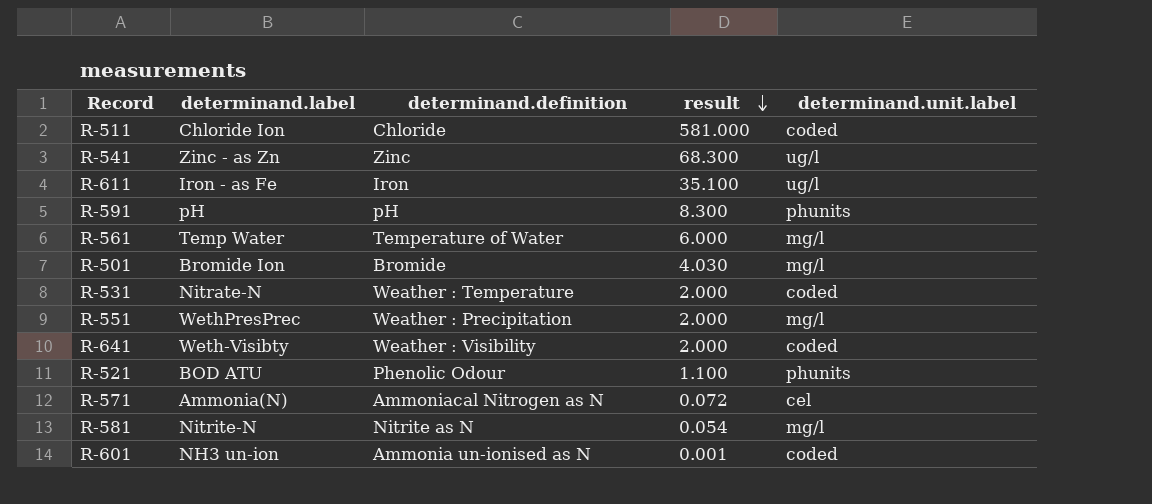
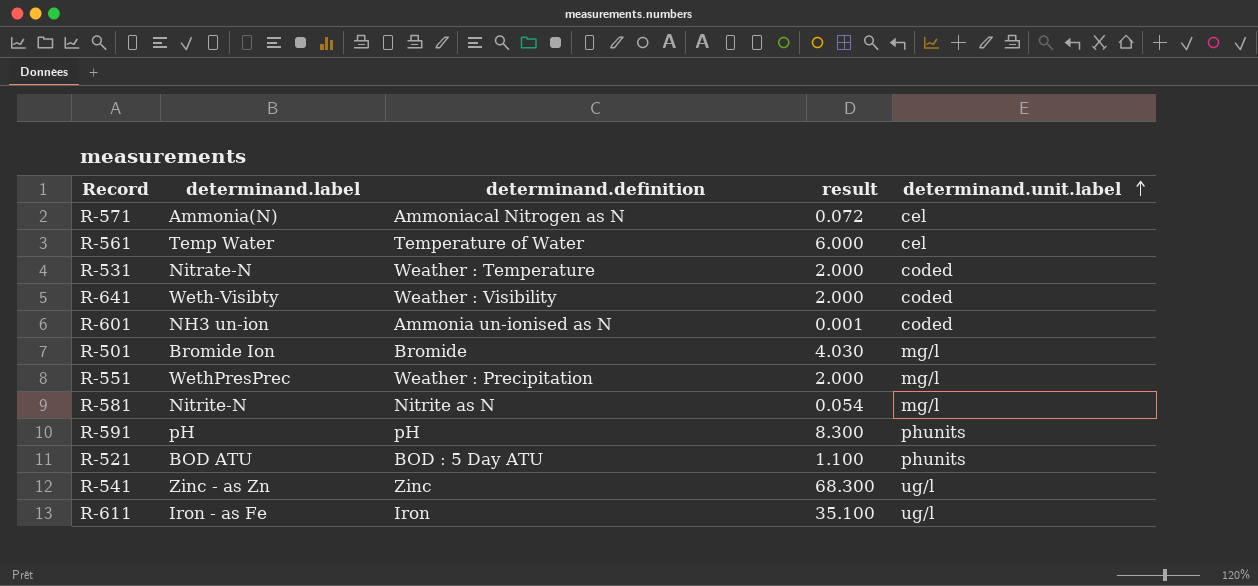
row order: result descending -> determinand.unit.label ascending
row R-511: Chloride Ion | Chloride | 581.000 | coded -> none
R-561 | determinand.unit.label: mg/l -> cel
R-521 | determinand.definition: Phenolic Odour -> BOD : 5 Day ATU

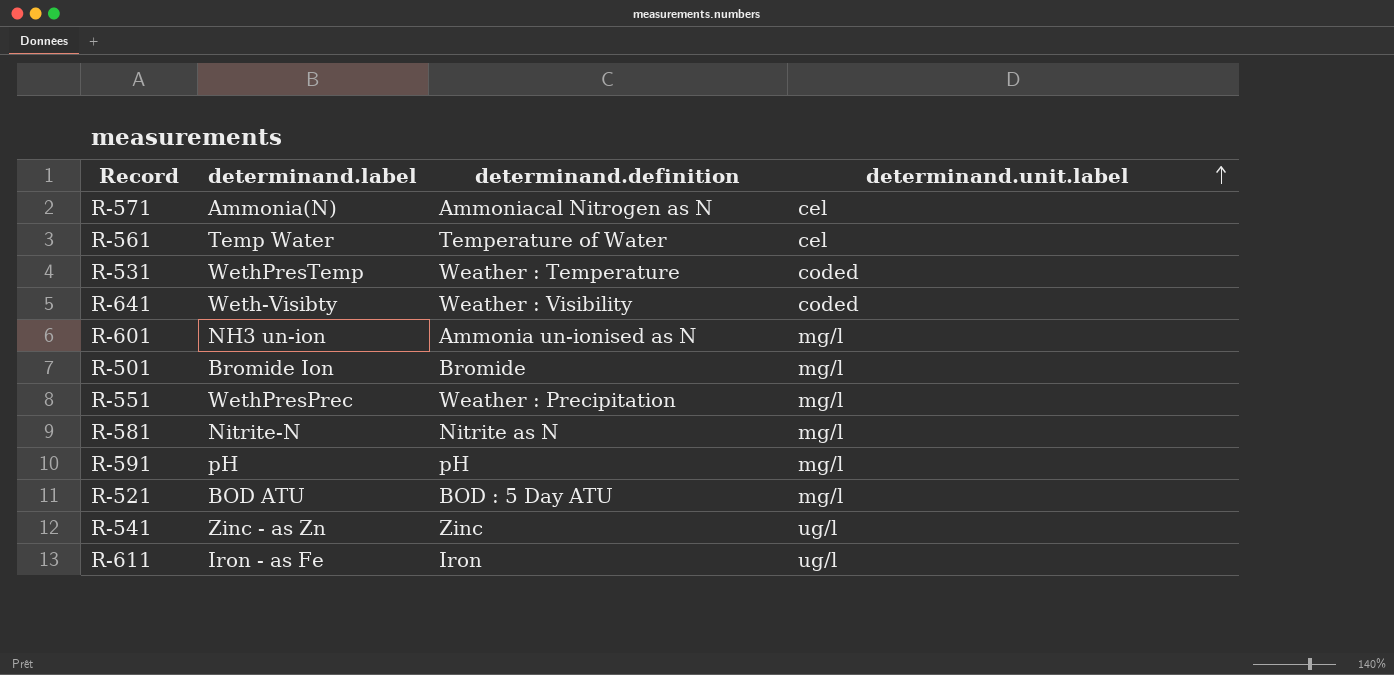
column result | position: 4 -> none
R-531 | determinand.label: Nitrate-N -> WethPresTemp
R-601 | determinand.unit.label: coded -> mg/l
R-591 | determinand.unit.label: phunits -> mg/l
R-521 | determinand.unit.label: phunits -> mg/l

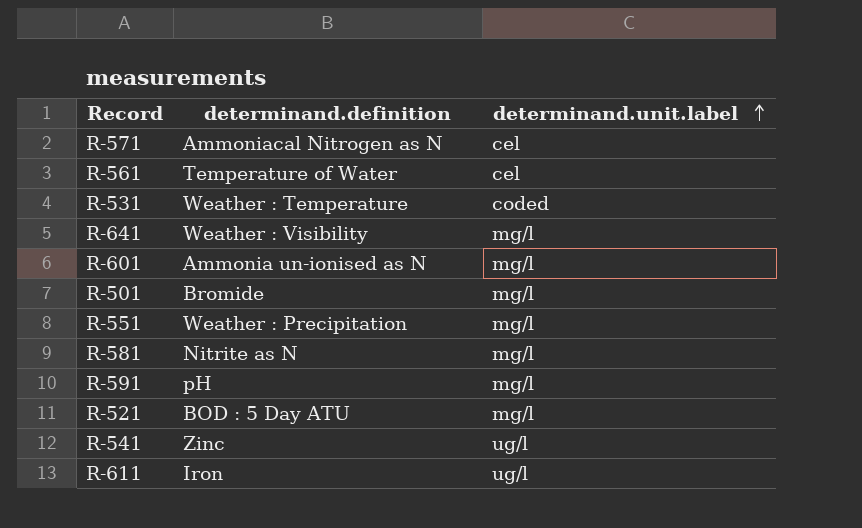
column determinand.label | position: 2 -> none
R-641 | determinand.unit.label: coded -> mg/l

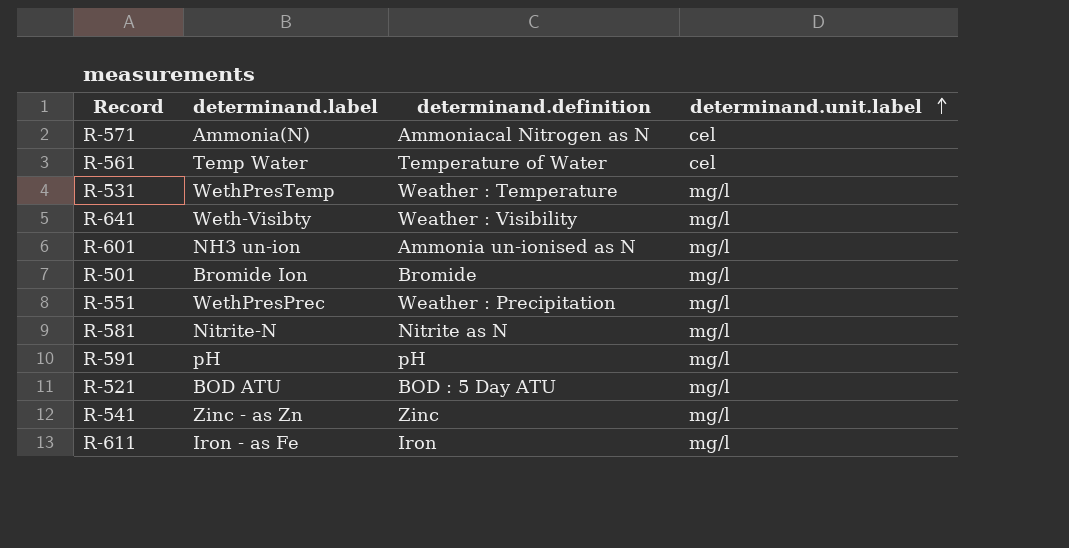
column determinand.label | position: none -> 2
R-531 | determinand.unit.label: coded -> mg/l
R-541 | determinand.unit.label: ug/l -> mg/l
R-611 | determinand.unit.label: ug/l -> mg/l

